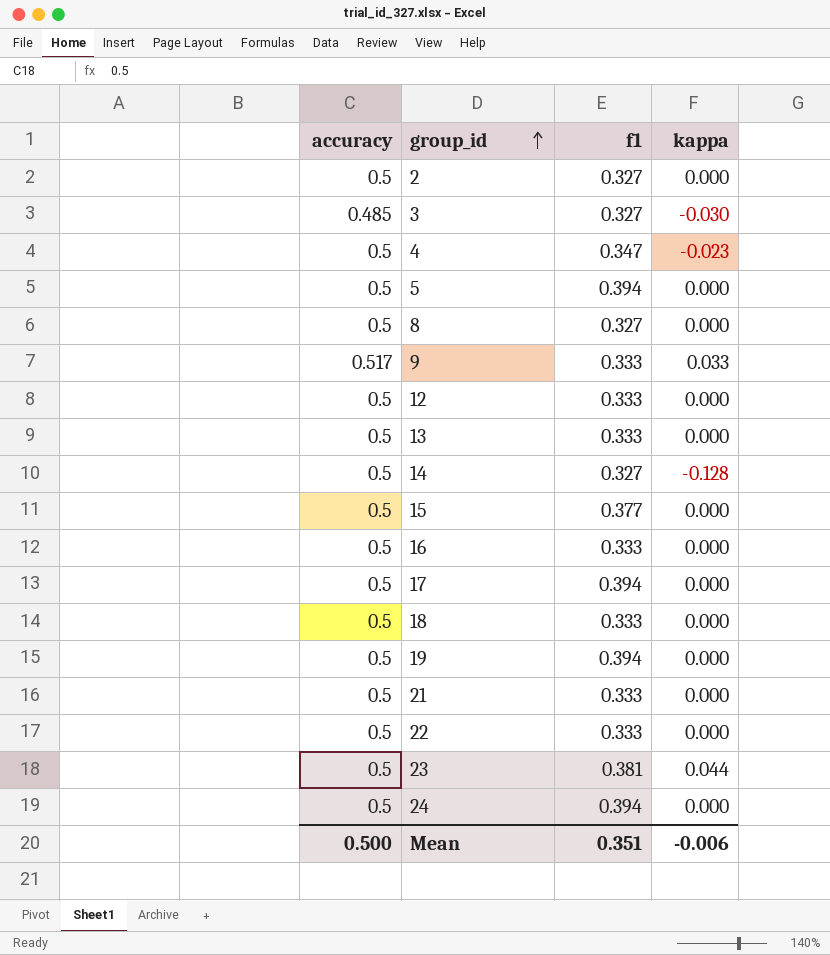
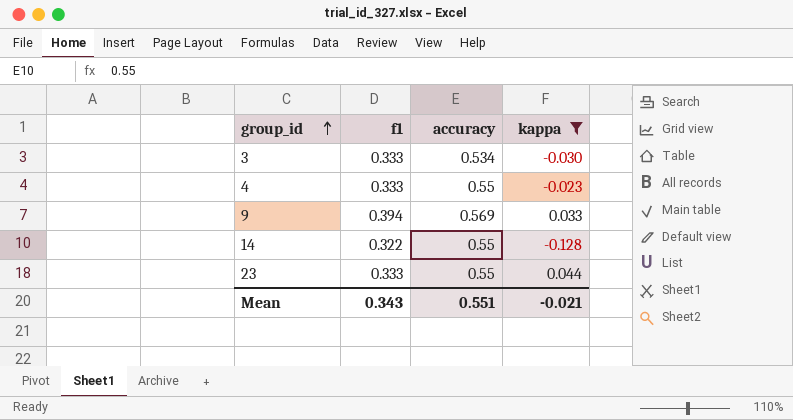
filter: none -> kappa != 0.000
column accuracy | position: 1 -> 3
3 | f1: 0.327 -> 0.333
3 | accuracy: 0.485 -> 0.534
4 | f1: 0.347 -> 0.333
4 | accuracy: 0.5 -> 0.55
9 | f1: 0.333 -> 0.394
9 | accuracy: 0.517 -> 0.569
14 | f1: 0.327 -> 0.322
14 | accuracy: 0.5 -> 0.55
23 | f1: 0.381 -> 0.333
23 | accuracy: 0.5 -> 0.55
Mean | f1: 0.351 -> 0.343
Mean | accuracy: 0.500 -> 0.551
Mean | kappa: -0.006 -> -0.021

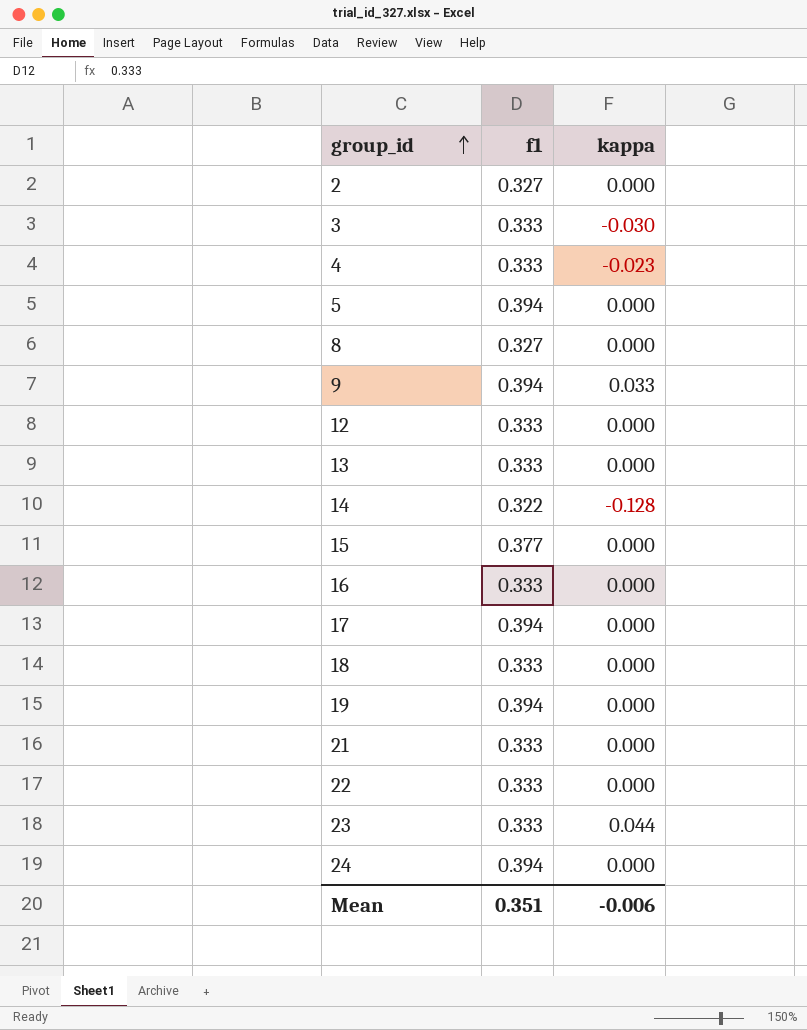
filter: kappa != 0.000 -> none
column accuracy | position: 3 -> none
Mean | f1: 0.343 -> 0.351
Mean | kappa: -0.021 -> -0.006

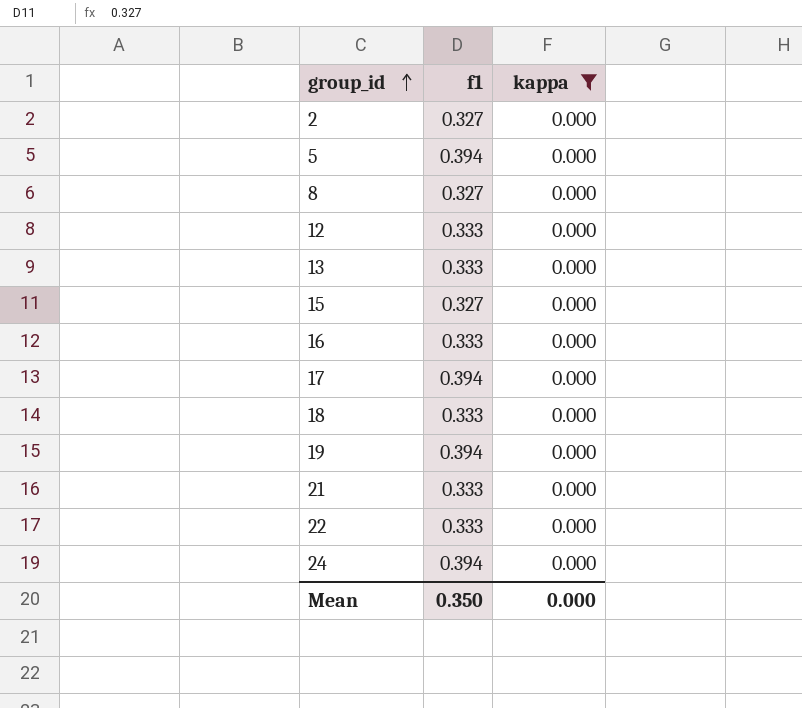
filter: none -> kappa = 0.000
15 | f1: 0.377 -> 0.327
Mean | f1: 0.351 -> 0.350
Mean | kappa: -0.006 -> 0.000

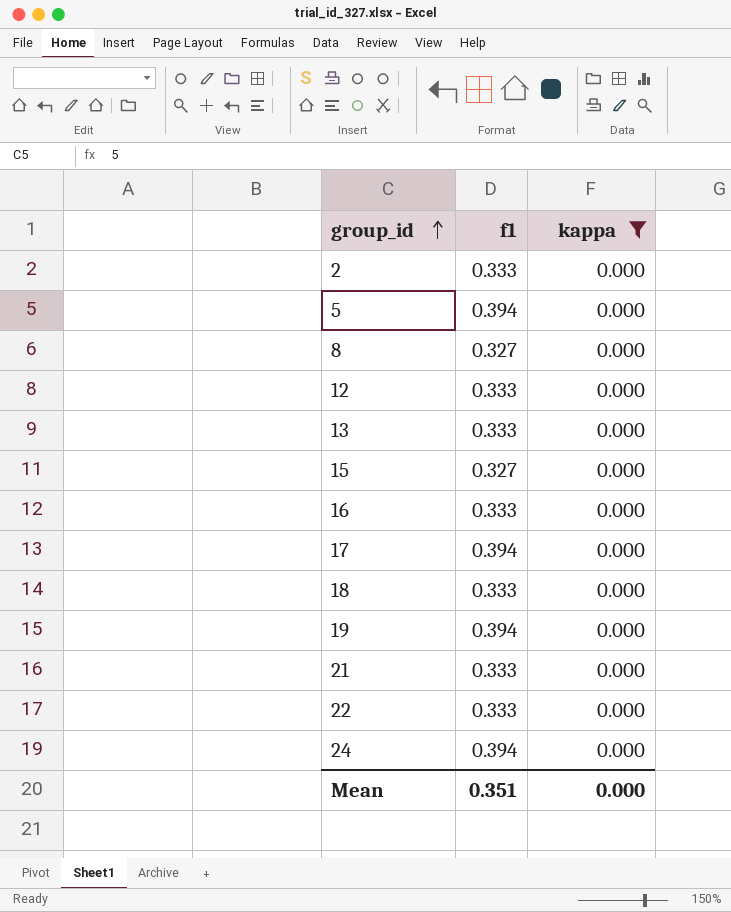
2 | f1: 0.327 -> 0.333
Mean | f1: 0.350 -> 0.351

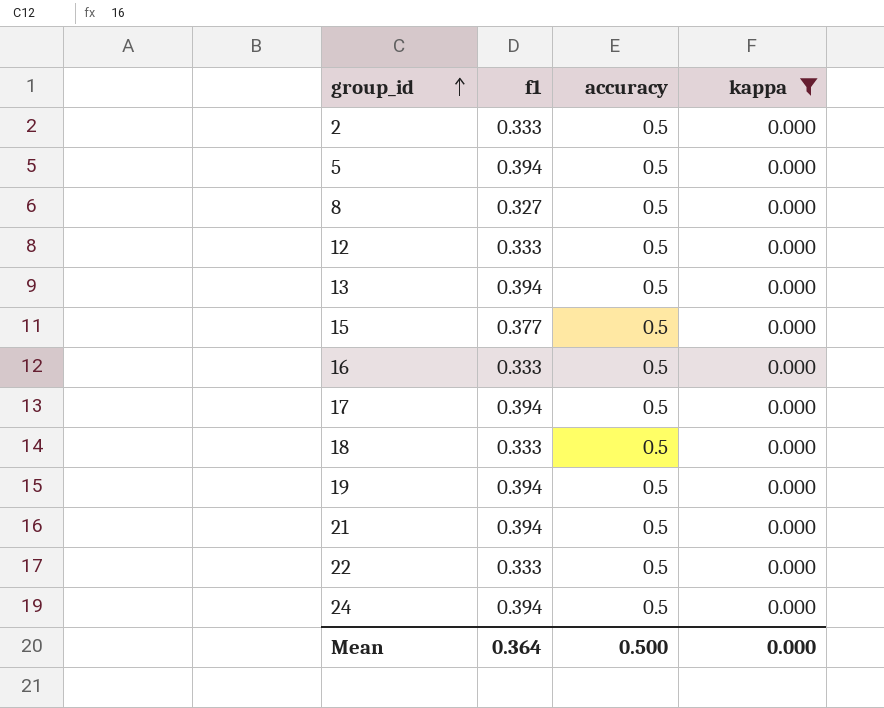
column accuracy | position: none -> 3
13 | f1: 0.333 -> 0.394
15 | f1: 0.327 -> 0.377
21 | f1: 0.333 -> 0.394
Mean | f1: 0.351 -> 0.364

